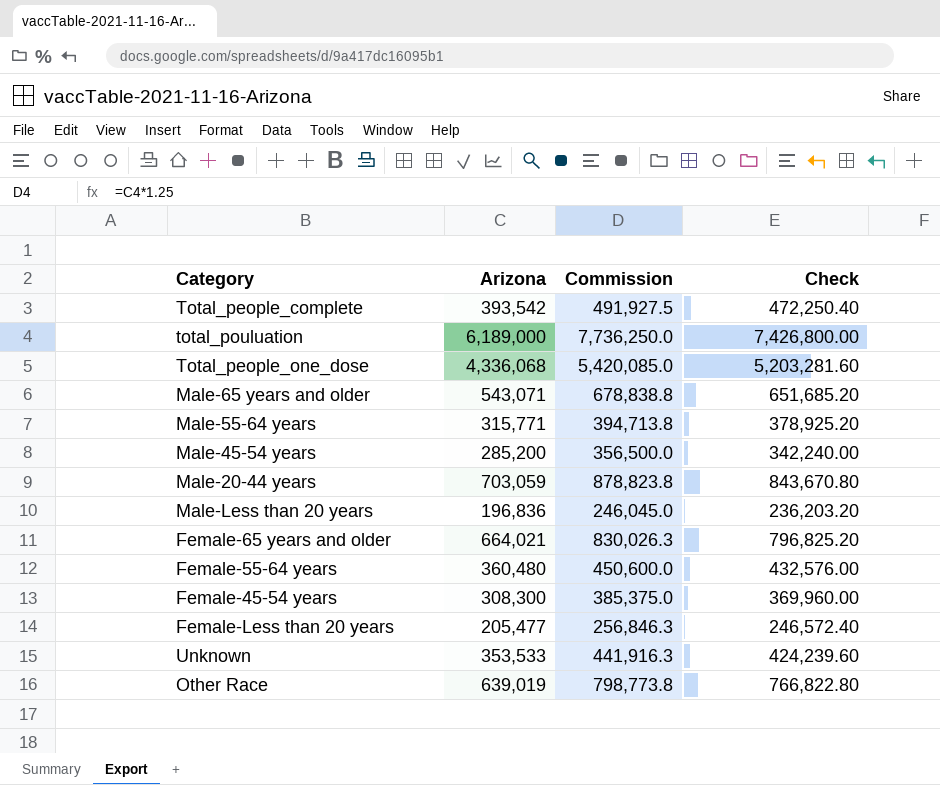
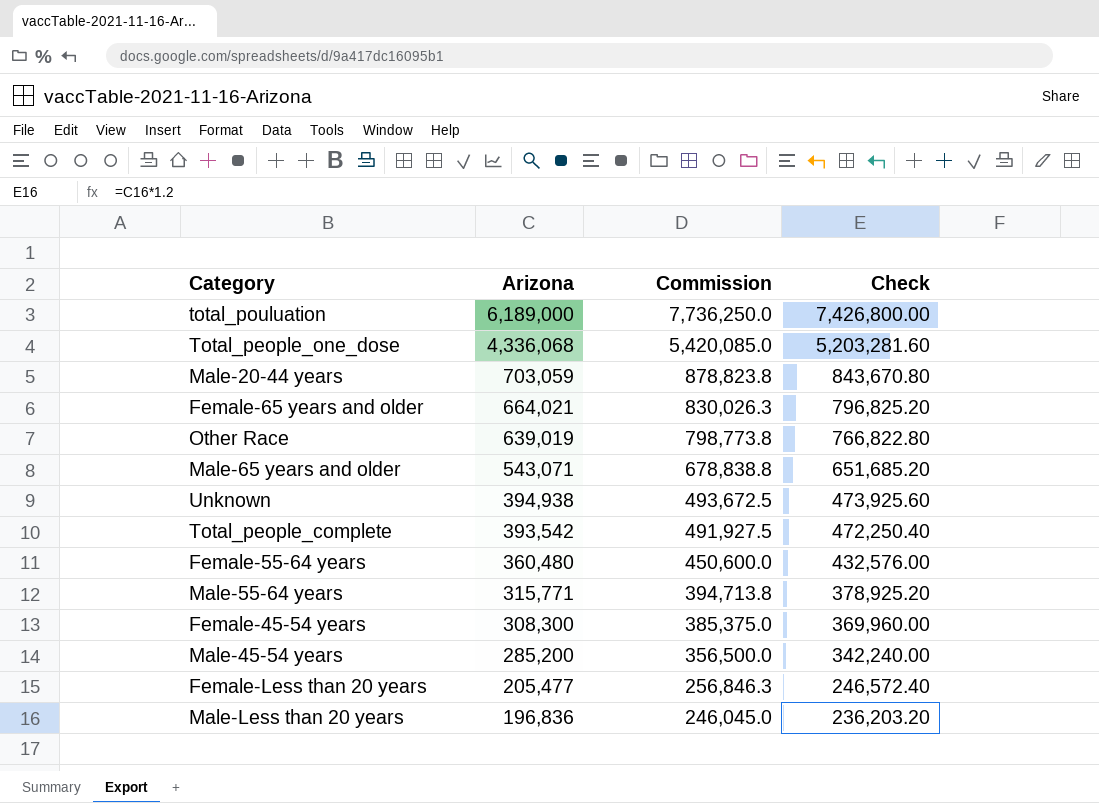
row order: none -> Arizona descending
Unknown | Arizona: 353,533 -> 394,938
Unknown | Commission: 441,916.3 -> 493,672.5
Unknown | Check: 424,239.60 -> 473,925.60

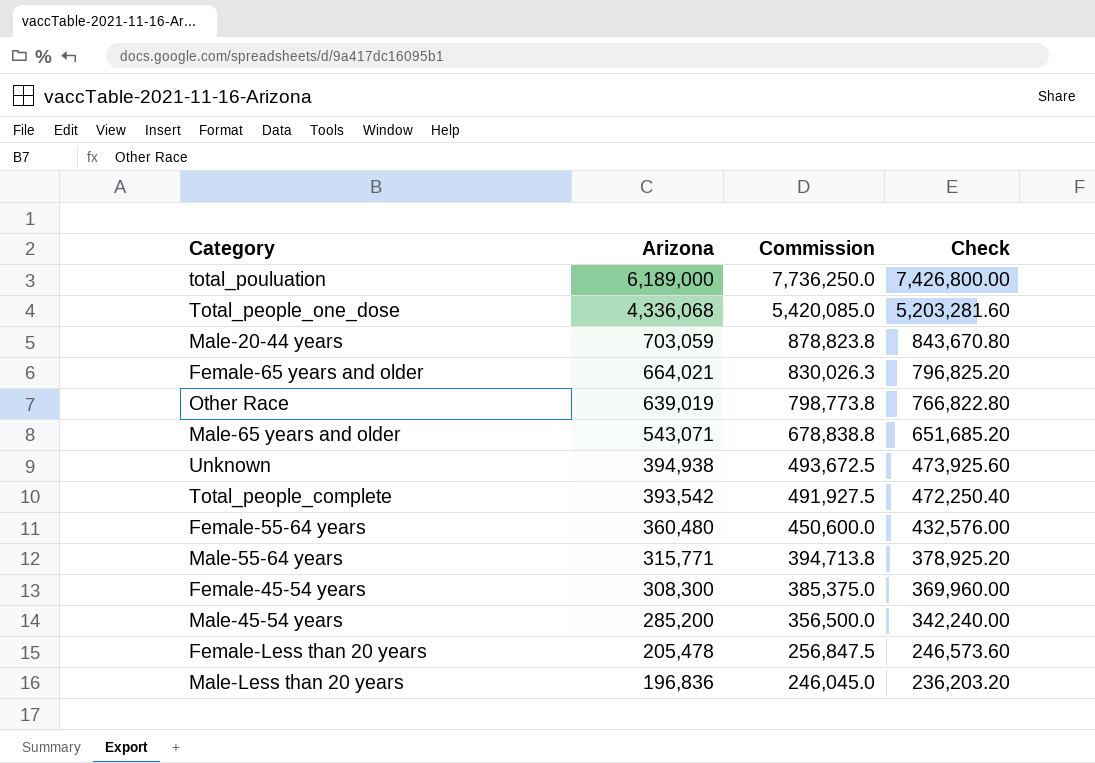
Female-Less than 20 years | Arizona: 205,477 -> 205,478
Female-Less than 20 years | Commission: 256,846.3 -> 256,847.5
Female-Less than 20 years | Check: 246,572.40 -> 246,573.60

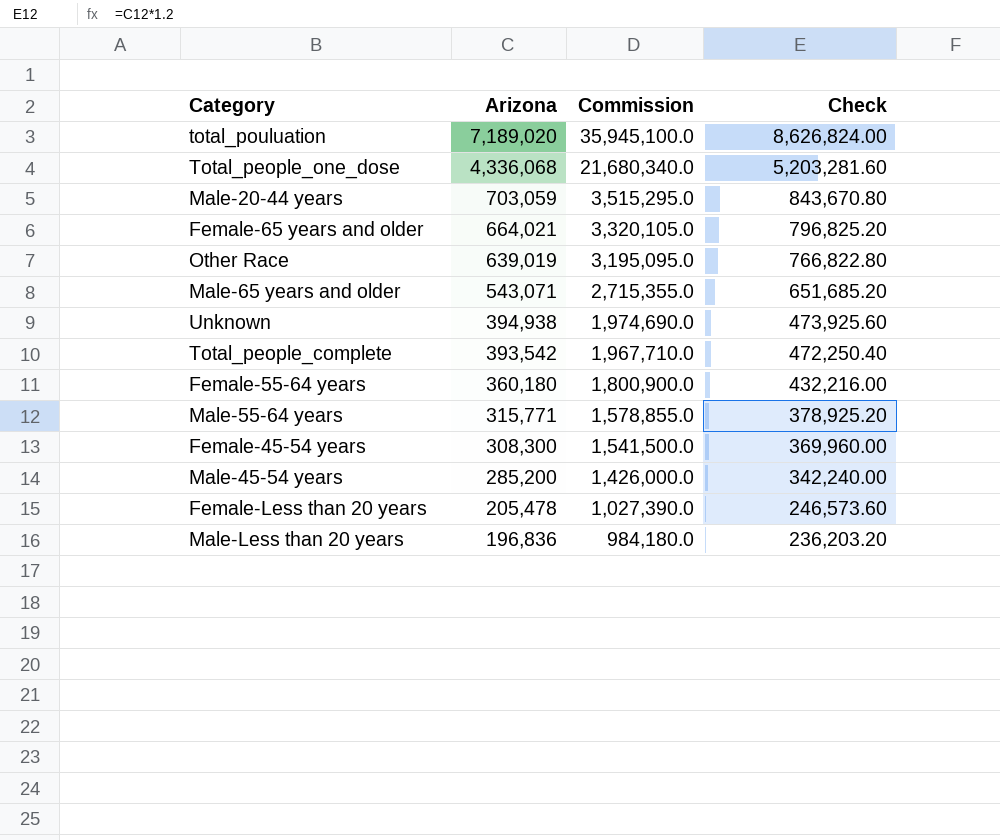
column Commission | formula: [Arizona] * 1.25 -> [Arizona] * 5
total_pouluation | Arizona: 6,189,000 -> 7,189,020
total_pouluation | Check: 7,426,800.00 -> 8,626,824.00
Female-55-64 years | Arizona: 360,480 -> 360,180
Female-55-64 years | Check: 432,576.00 -> 432,216.00

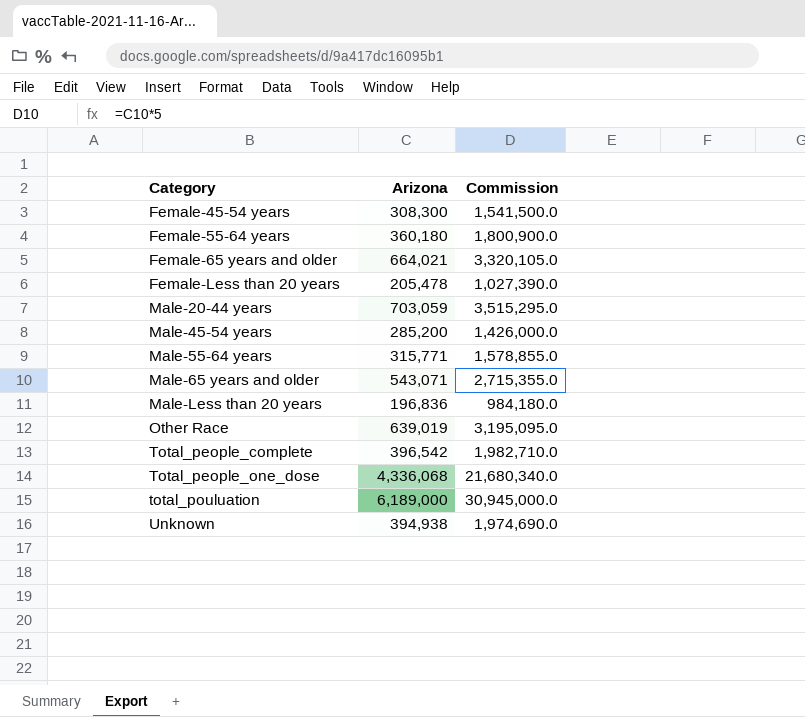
row order: Arizona descending -> Category ascending
column Check | formula: [Arizona] * 1.2 -> none
Total_people_complete | Arizona: 393,542 -> 396,542
Total_people_complete | Commission: 1,967,710.0 -> 1,982,710.0
total_pouluation | Arizona: 7,189,020 -> 6,189,000
total_pouluation | Commission: 35,945,100.0 -> 30,945,000.0

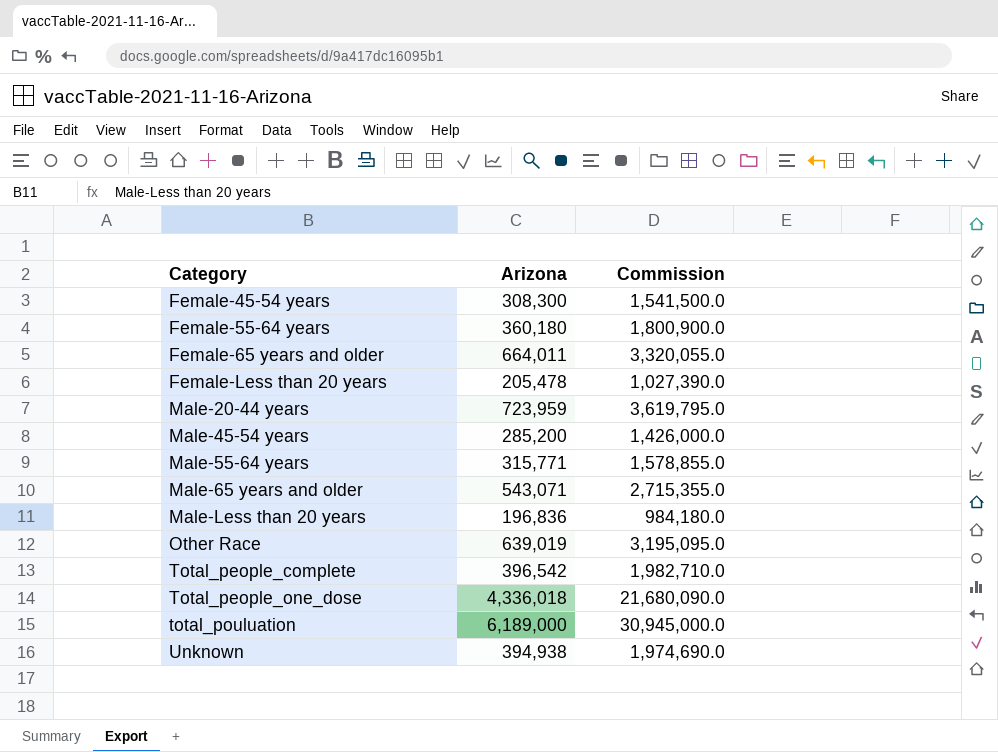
Female-65 years and older | Arizona: 664,021 -> 664,011
Female-65 years and older | Commission: 3,320,105.0 -> 3,320,055.0
Male-20-44 years | Arizona: 703,059 -> 723,959
Male-20-44 years | Commission: 3,515,295.0 -> 3,619,795.0
Total_people_one_dose | Arizona: 4,336,068 -> 4,336,018
Total_people_one_dose | Commission: 21,680,340.0 -> 21,680,090.0

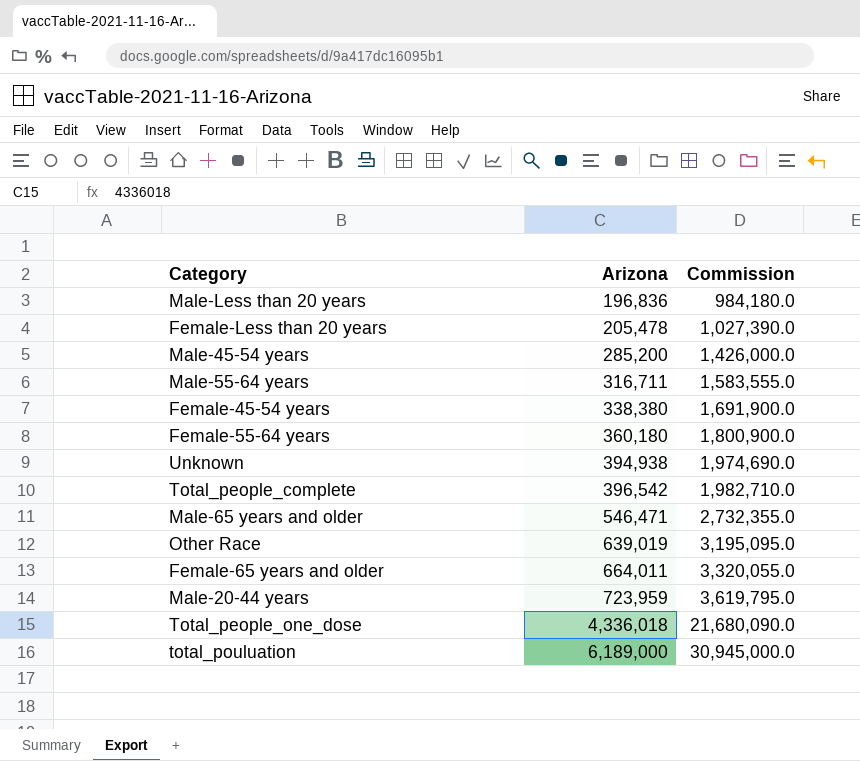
row order: Category ascending -> Arizona ascending
Male-55-64 years | Arizona: 315,771 -> 316,711
Male-55-64 years | Commission: 1,578,855.0 -> 1,583,555.0
Female-45-54 years | Arizona: 308,300 -> 338,380
Female-45-54 years | Commission: 1,541,500.0 -> 1,691,900.0
Male-65 years and older | Arizona: 543,071 -> 546,471
Male-65 years and older | Commission: 2,715,355.0 -> 2,732,355.0

